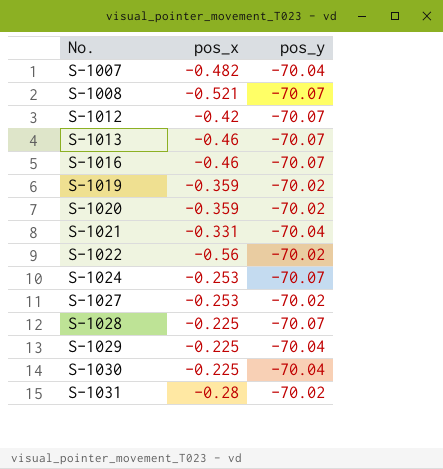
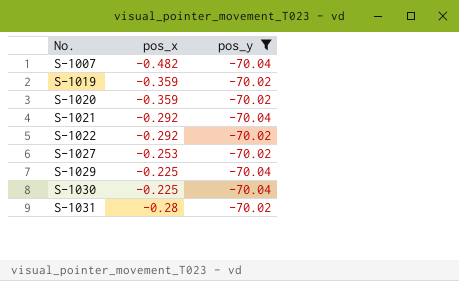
filter: none -> pos_y != -70.07
S-1021 | pos_x: -0.331 -> -0.292
S-1022 | pos_x: -0.56 -> -0.292

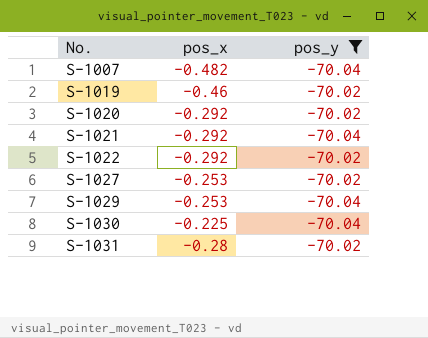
S-1019 | pos_x: -0.359 -> -0.46
S-1020 | pos_x: -0.359 -> -0.292
S-1029 | pos_x: -0.225 -> -0.253

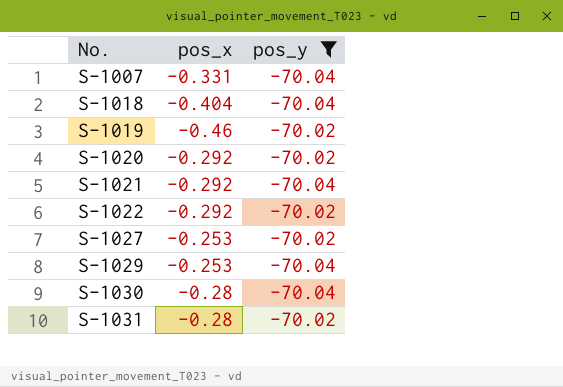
S-1007 | pos_x: -0.482 -> -0.331
row S-1018: none -> -0.404 | -70.04
S-1030 | pos_x: -0.225 -> -0.28

